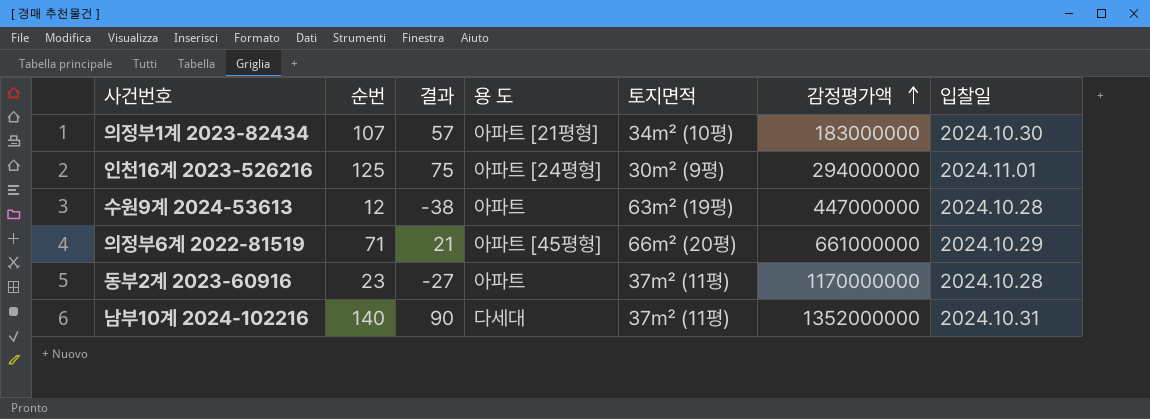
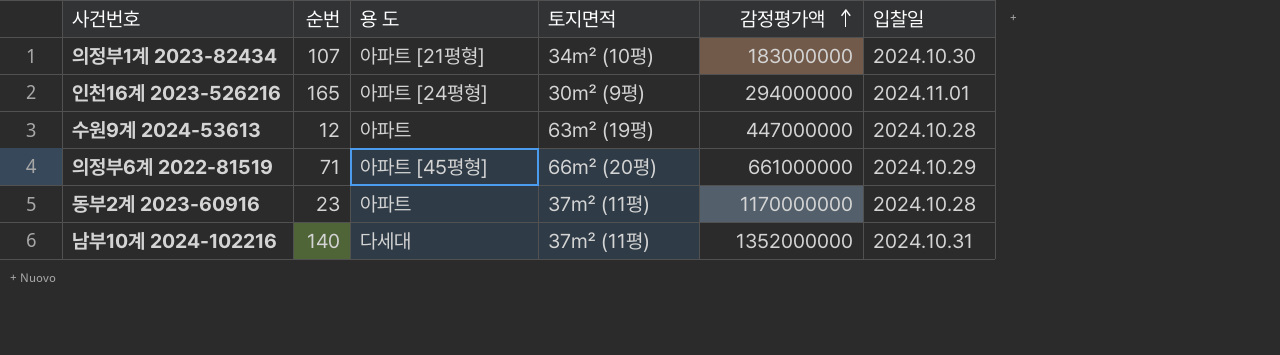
column 결과 | formula: [순번] - 50 -> none
인천16계 2023-526216 | 순번: 125 -> 165

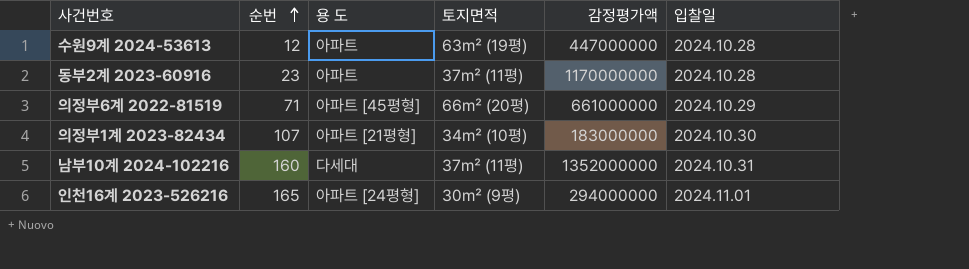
row order: 감정평가액 ascending -> 순번 ascending
남부10계 2024-102216 | 순번: 140 -> 160

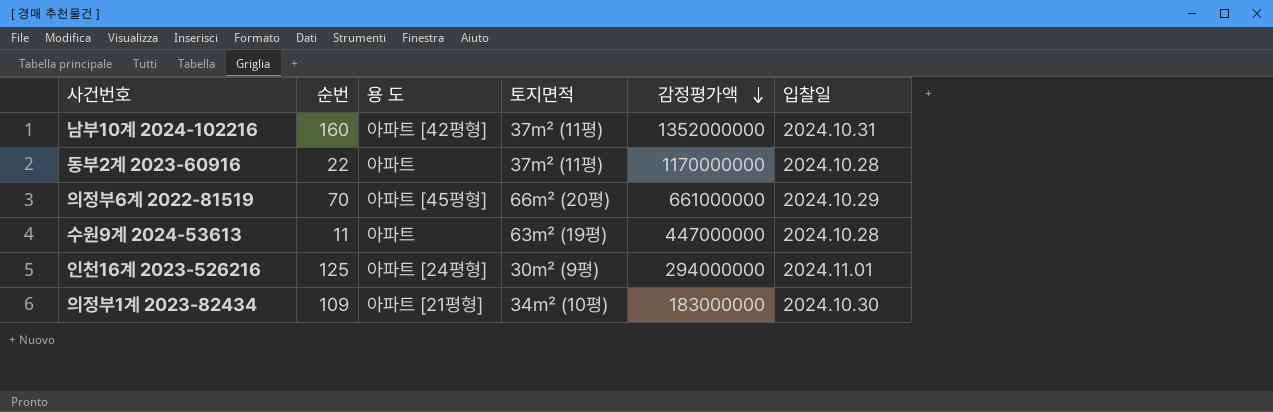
row order: 순번 ascending -> 감정평가액 descending
남부10계 2024-102216 | 용 도: 다세대 -> 아파트 [42평형]
동부2계 2023-60916 | 순번: 23 -> 22
의정부6계 2022-81519 | 순번: 71 -> 70
수원9계 2024-53613 | 순번: 12 -> 11
인천16계 2023-526216 | 순번: 165 -> 125
의정부1계 2023-82434 | 순번: 107 -> 109

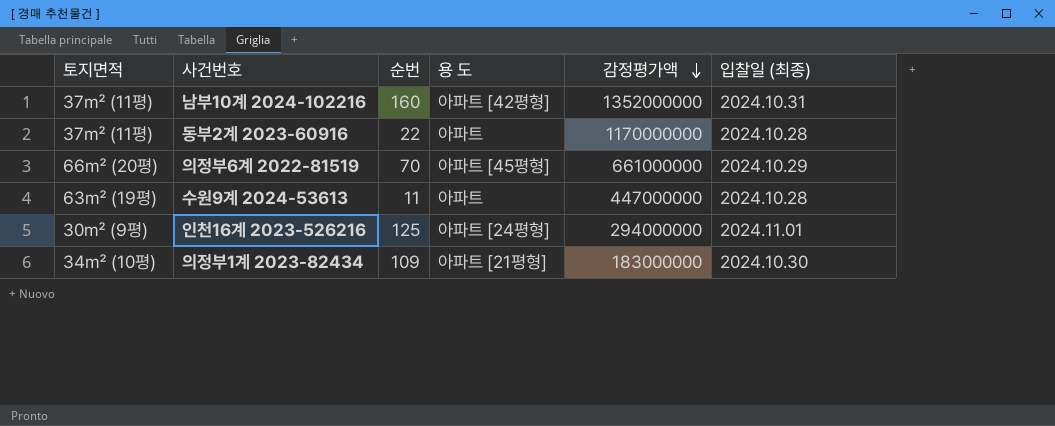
column 토지면적 | position: 4 -> 1
column name: 입찰일 -> 입찰일 (최종)

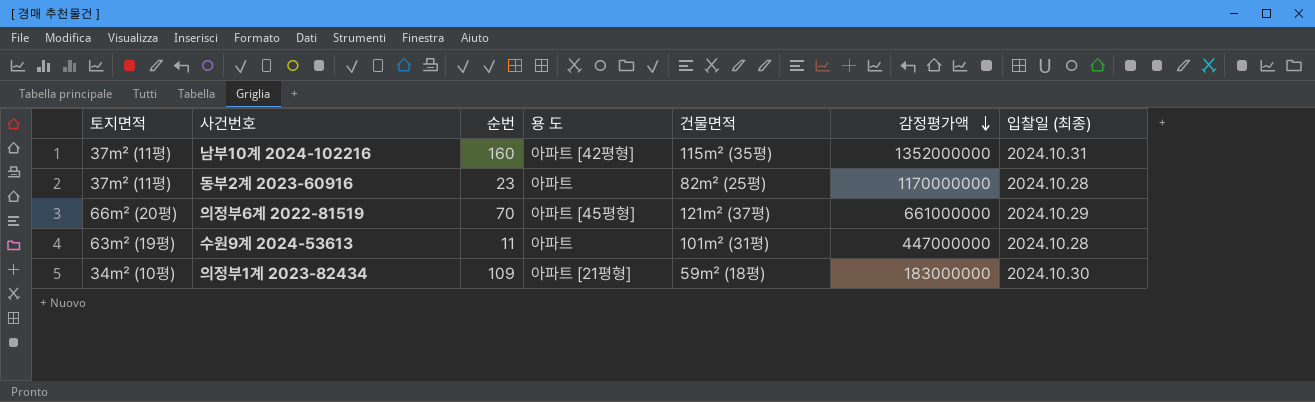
column 건물면적 | position: none -> 5
row 인천16계 2023-526216: 30㎡ (9평) | 125 | 아파트 [24평형] | 294000000 | 2024.11.01 -> none
동부2계 2023-60916 | 순번: 22 -> 23

